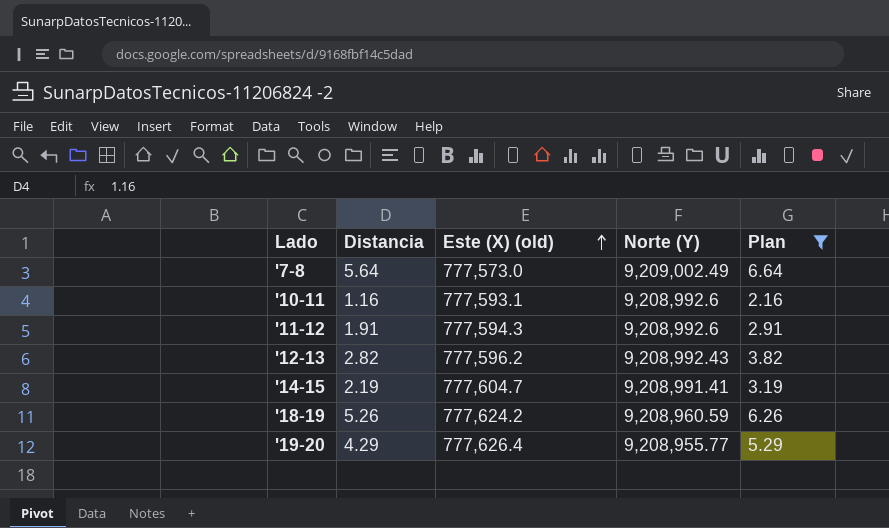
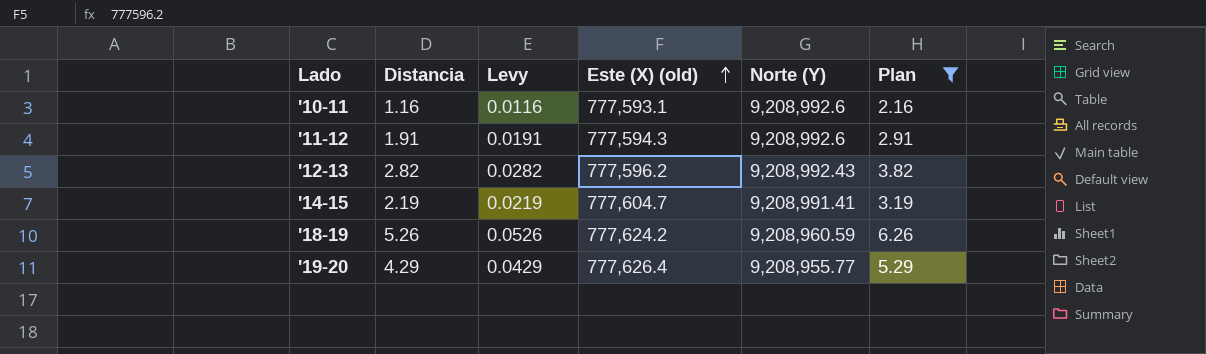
column Levy | formula: none -> [Distancia] * 0.01
row '7-8: 5.64 | 777,573.0 | 9,209,002.49 | 6.64 -> none

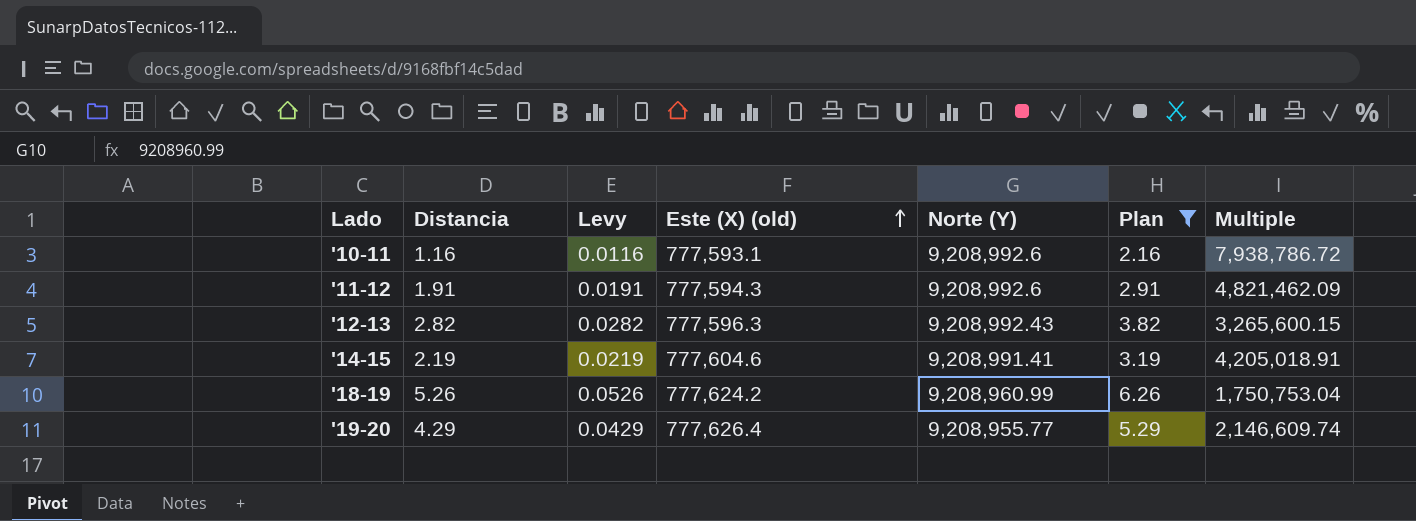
column Multiple | formula: none -> [Norte (Y)] / [Distancia]
'12-13 | Este (X) (old): 777,596.2 -> 777,596.3
'14-15 | Este (X) (old): 777,604.7 -> 777,604.6
'18-19 | Norte (Y): 9,208,960.59 -> 9,208,960.99

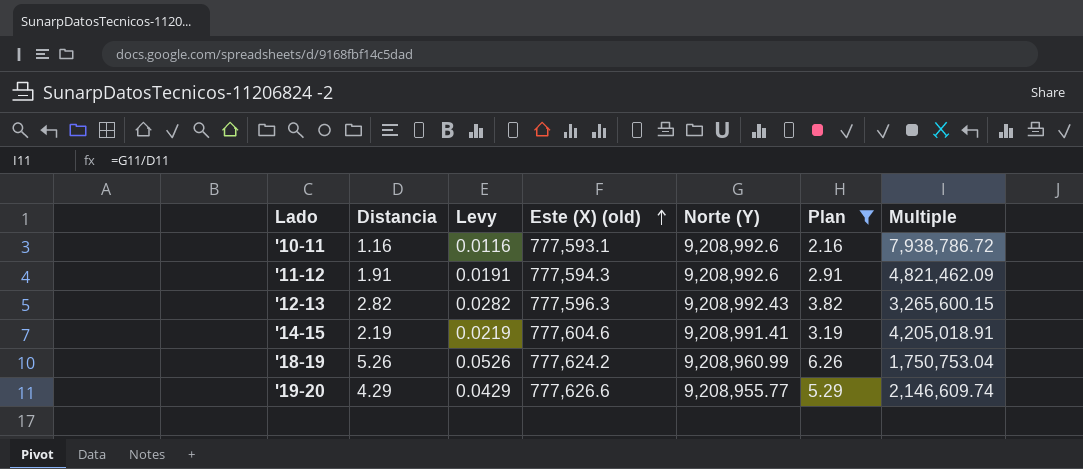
'19-20 | Este (X) (old): 777,626.4 -> 777,626.6

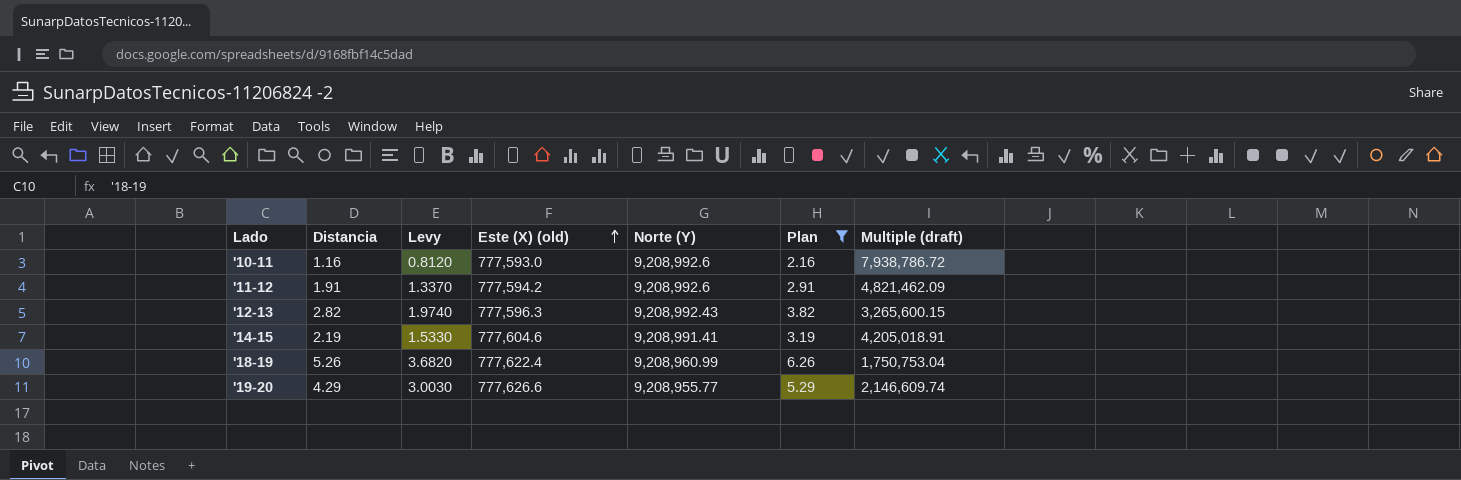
column Levy | formula: [Distancia] * 0.01 -> [Distancia] * 0.7
column name: Multiple -> Multiple (draft)
'10-11 | Este (X) (old): 777,593.1 -> 777,593.0
'11-12 | Este (X) (old): 777,594.3 -> 777,594.2
'18-19 | Este (X) (old): 777,624.2 -> 777,622.4

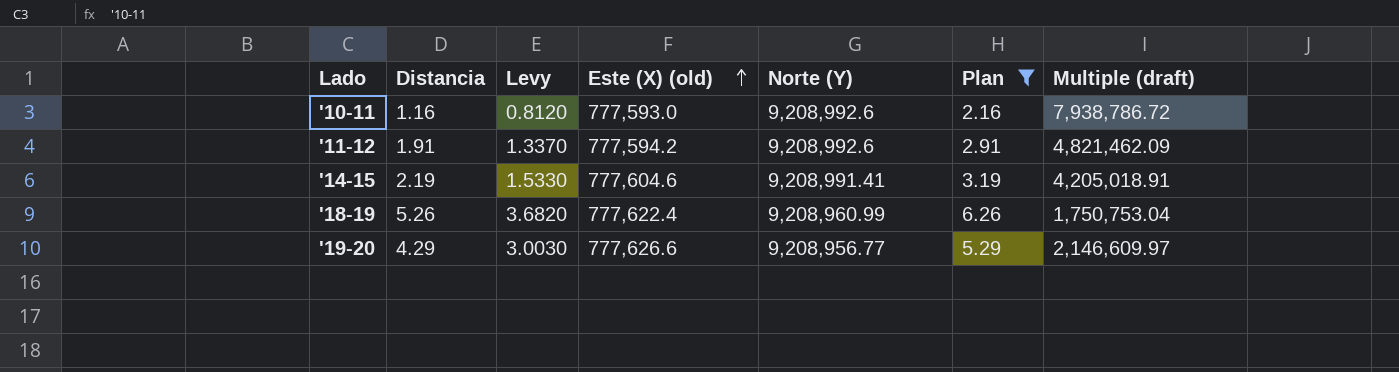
row '12-13: 2.82 | 1.9740 | 777,596.3 | 9,208,992.43 | 3.82 | 3,265,600.15 -> none
'19-20 | Norte (Y): 9,208,955.77 -> 9,208,956.77
'19-20 | Multiple (draft): 2,146,609.74 -> 2,146,609.97

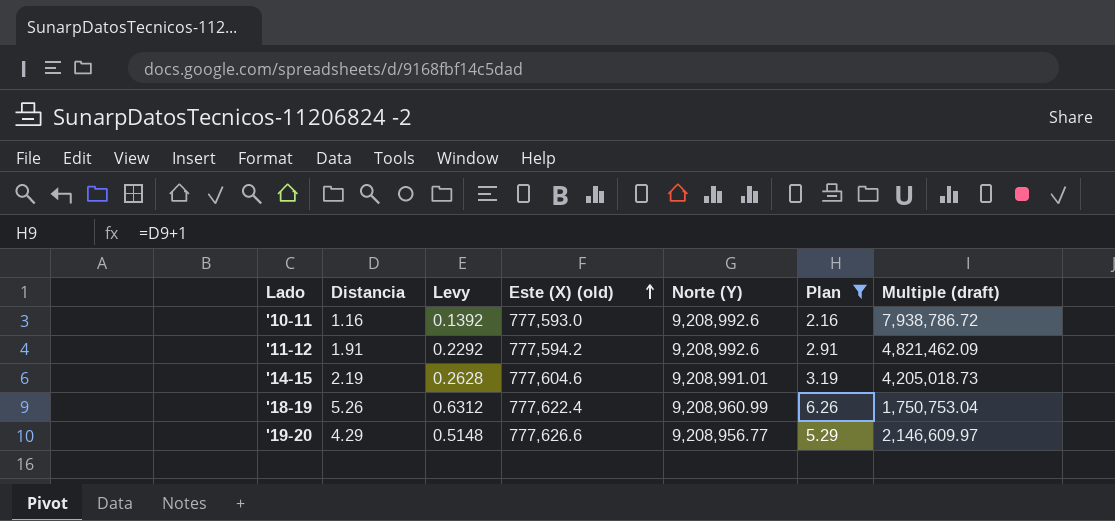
column Levy | formula: [Distancia] * 0.7 -> [Distancia] * 0.12
'14-15 | Norte (Y): 9,208,991.41 -> 9,208,991.01
'14-15 | Multiple (draft): 4,205,018.91 -> 4,205,018.73

